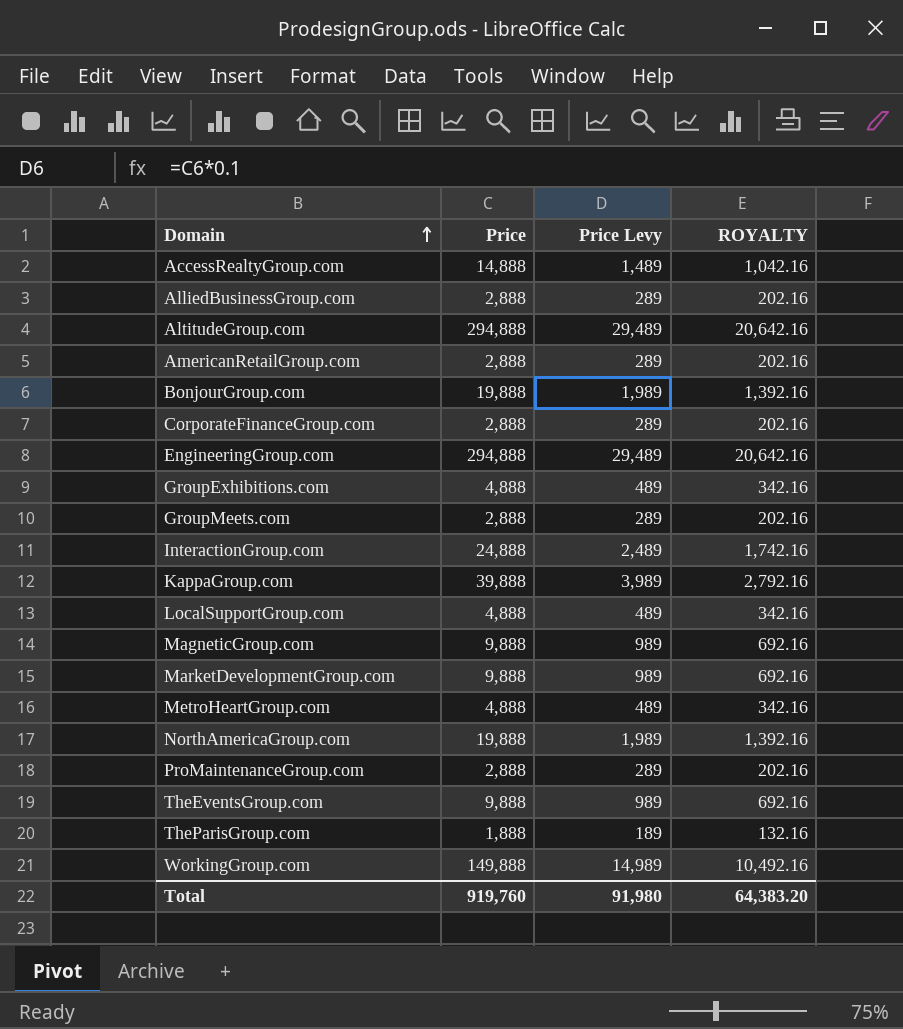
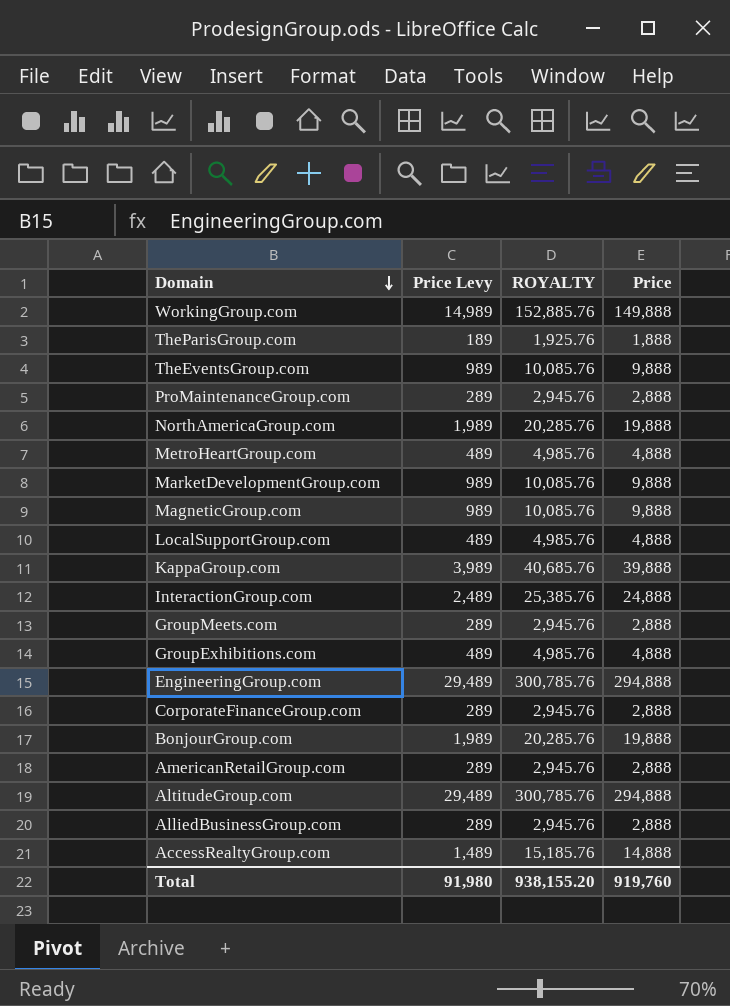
row order: Domain ascending -> Domain descending
column ROYALTY | formula: [Price] * 0.07 -> [Price] * 1.02
column Price | position: 2 -> 4
Total | ROYALTY: 64,383.20 -> 938,155.20

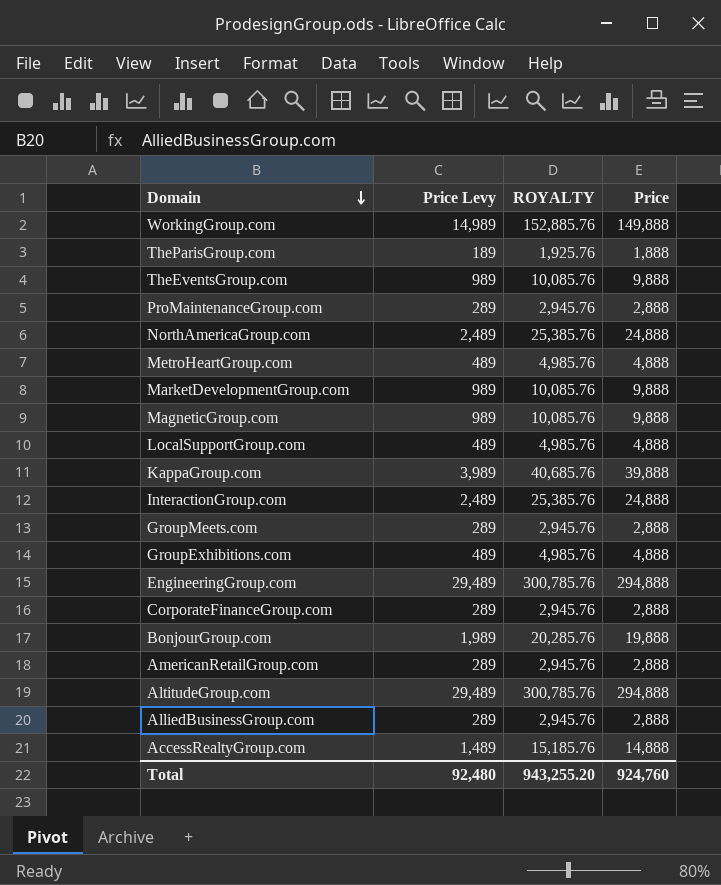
NorthAmericaGroup.com | Price Levy: 1,989 -> 2,489
NorthAmericaGroup.com | ROYALTY: 20,285.76 -> 25,385.76
NorthAmericaGroup.com | Price: 19,888 -> 24,888
Total | Price Levy: 91,980 -> 92,480
Total | ROYALTY: 938,155.20 -> 943,255.20
Total | Price: 919,760 -> 924,760

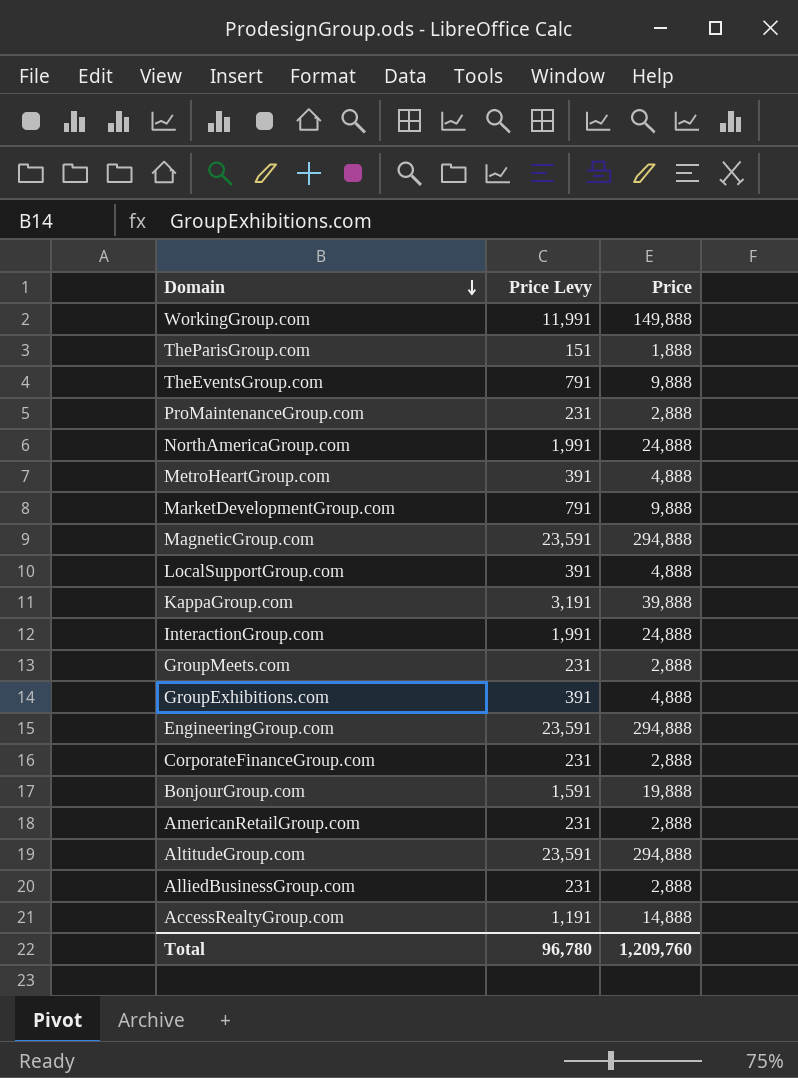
column ROYALTY | formula: [Price] * 1.02 -> none
column Price Levy | formula: [Price] * 0.1 -> [Price] * 0.08
MagneticGroup.com | Price: 9,888 -> 294,888
Total | Price Levy: 92,480 -> 96,780
Total | Price: 924,760 -> 1,209,760

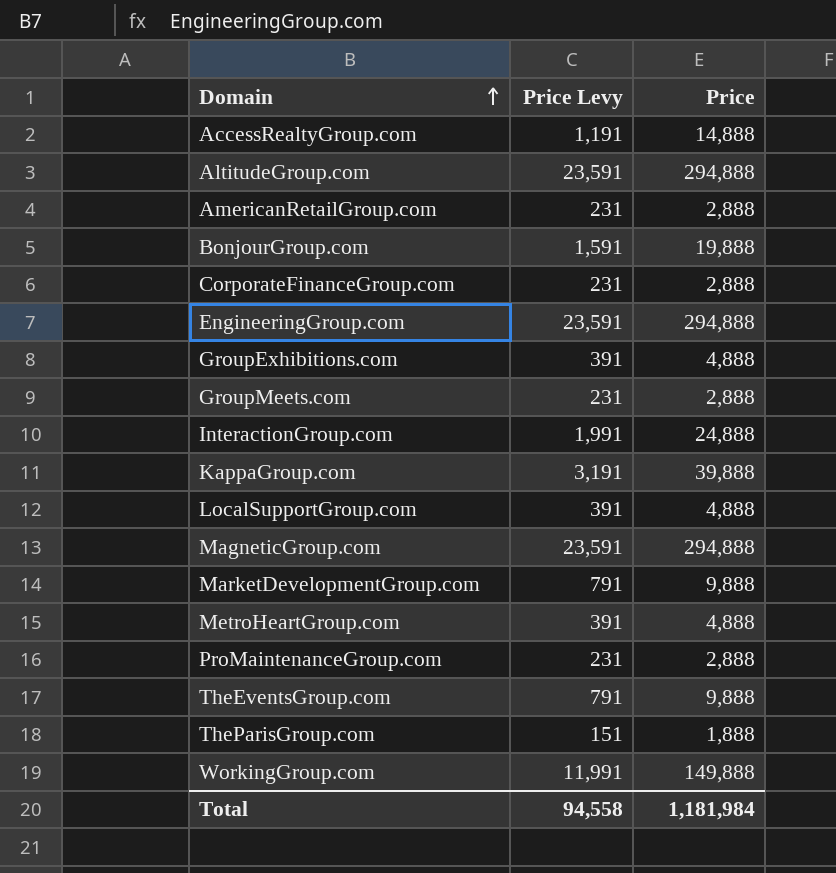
row order: Domain descending -> Domain ascending
row NorthAmericaGroup.com: 1,991 | 24,888 -> none
row AlliedBusinessGroup.com: 231 | 2,888 -> none
Total | Price Levy: 96,780 -> 94,558
Total | Price: 1,209,760 -> 1,181,984

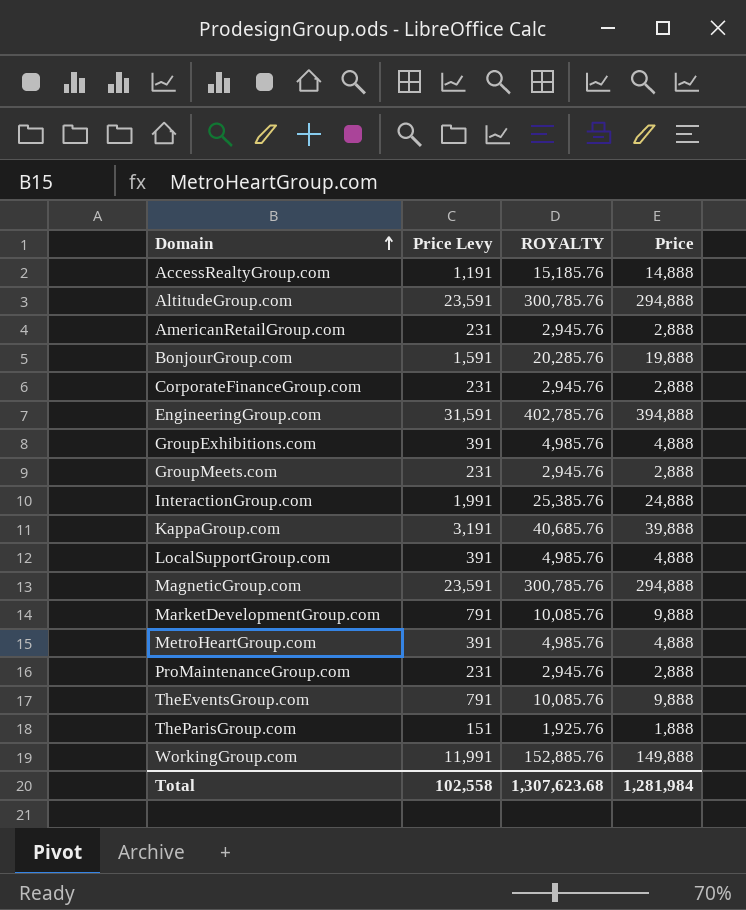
column ROYALTY | formula: none -> [Price] * 1.02
EngineeringGroup.com | Price Levy: 23,591 -> 31,591
EngineeringGroup.com | Price: 294,888 -> 394,888
Total | Price Levy: 94,558 -> 102,558
Total | Price: 1,181,984 -> 1,281,984

